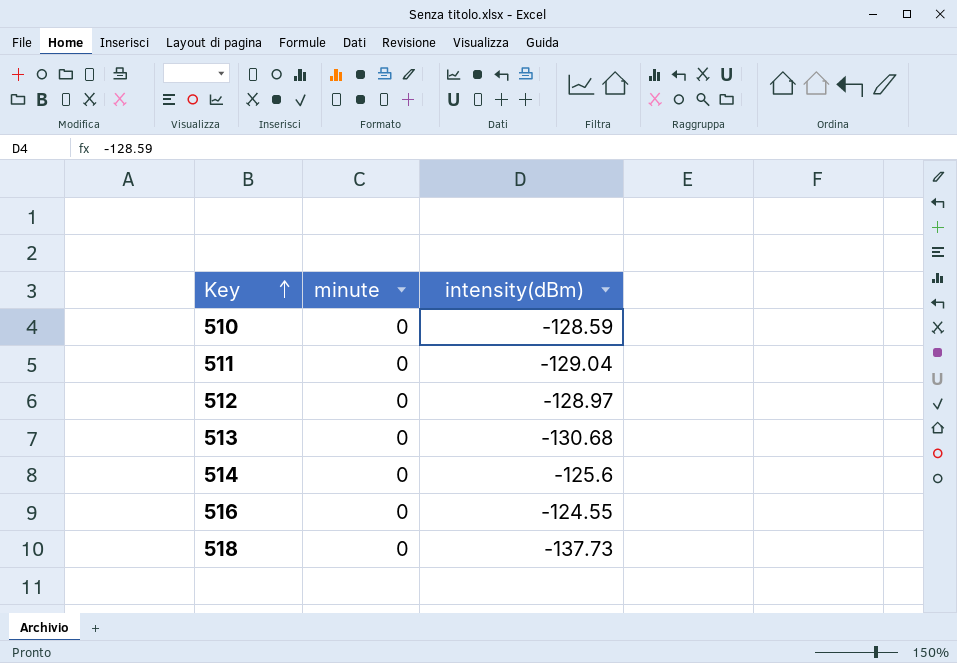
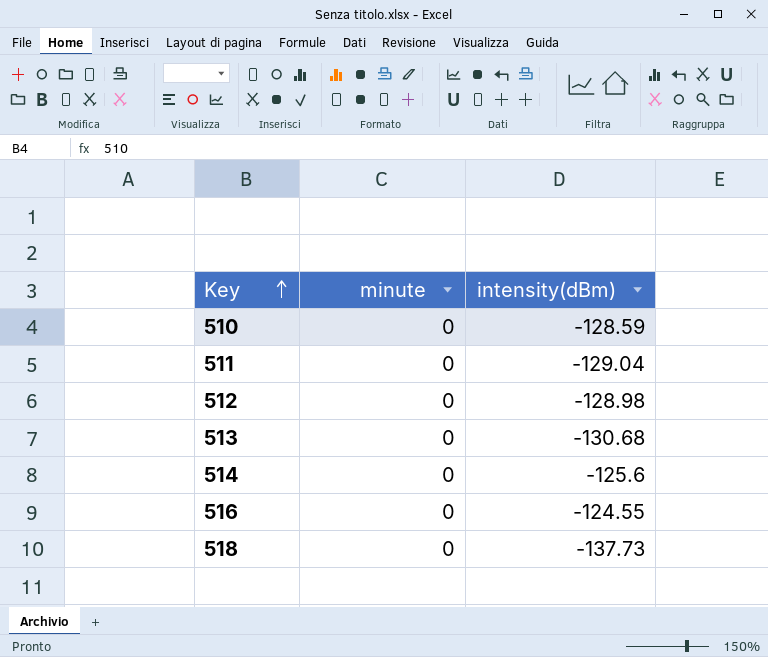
512 | intensity(dBm): -128.97 -> -128.98

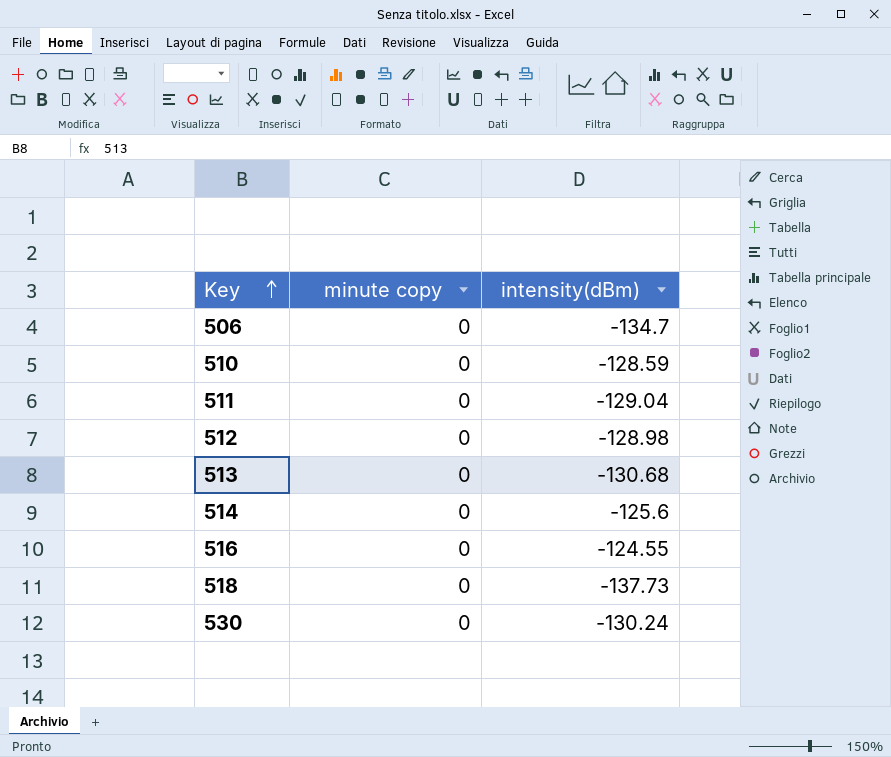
column name: minute -> minute copy
row 506: none -> 0 | -134.7
row 530: none -> 0 | -130.24

